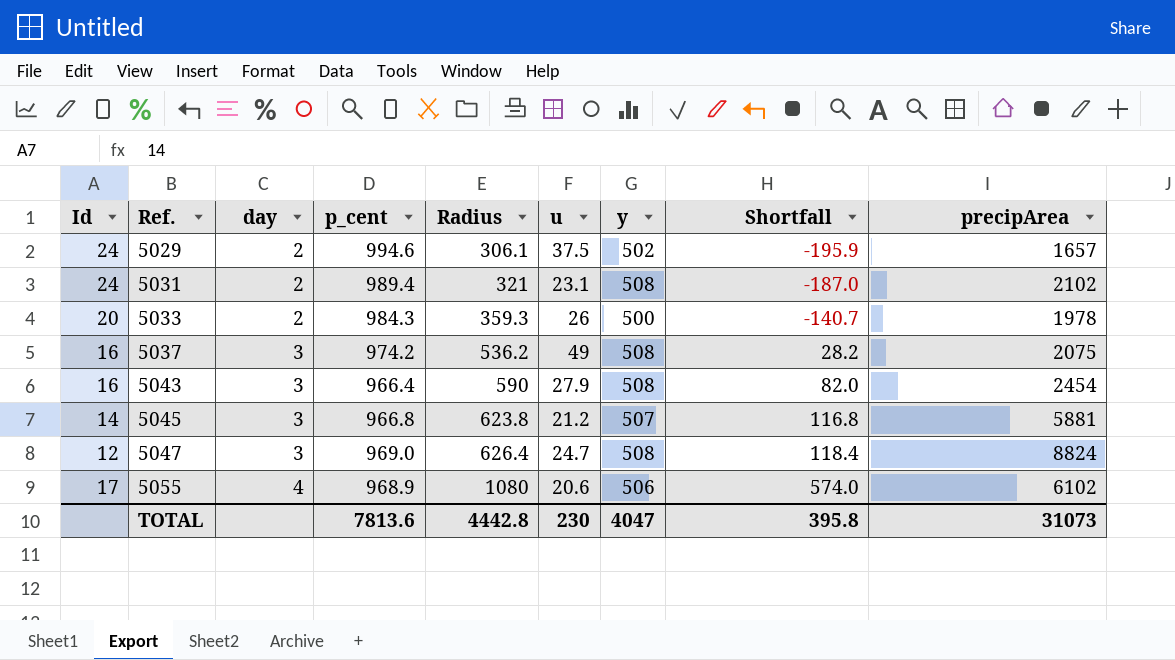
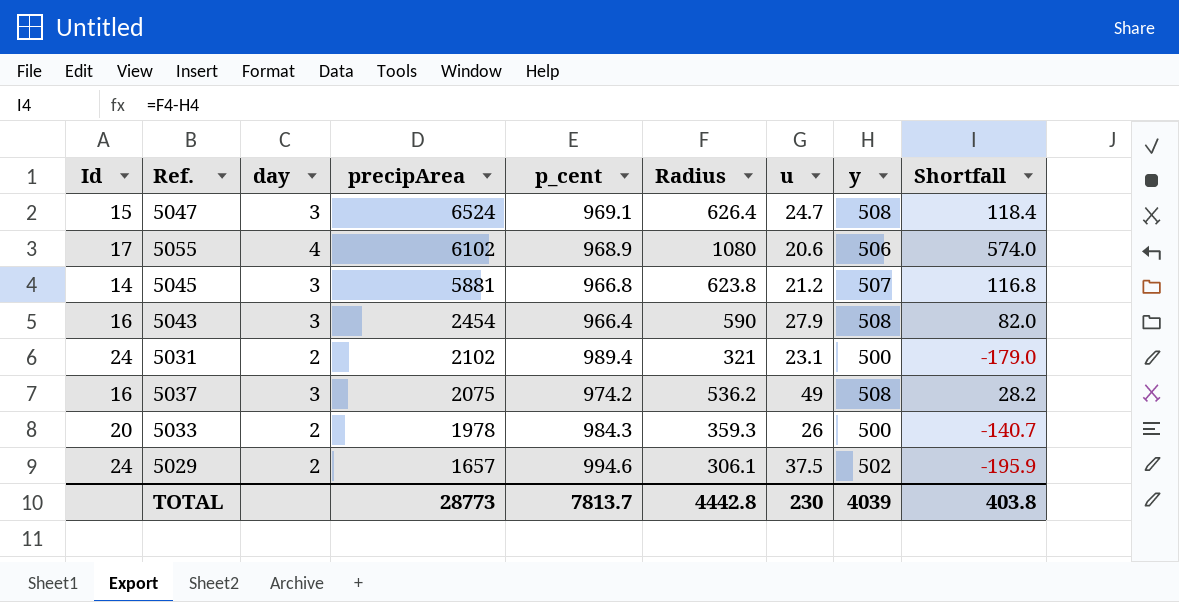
row order: Ref. ascending -> precipArea descending
column precipArea | position: 9 -> 4
5047 | Id: 12 -> 15
5047 | precipArea: 8824 -> 6524
5047 | p_cent: 969.0 -> 969.1
5031 | y: 508 -> 500
5031 | Shortfall: -187.0 -> -179.0
TOTAL | precipArea: 31073 -> 28773
TOTAL | p_cent: 7813.6 -> 7813.7
TOTAL | y: 4047 -> 4039
TOTAL | Shortfall: 395.8 -> 403.8

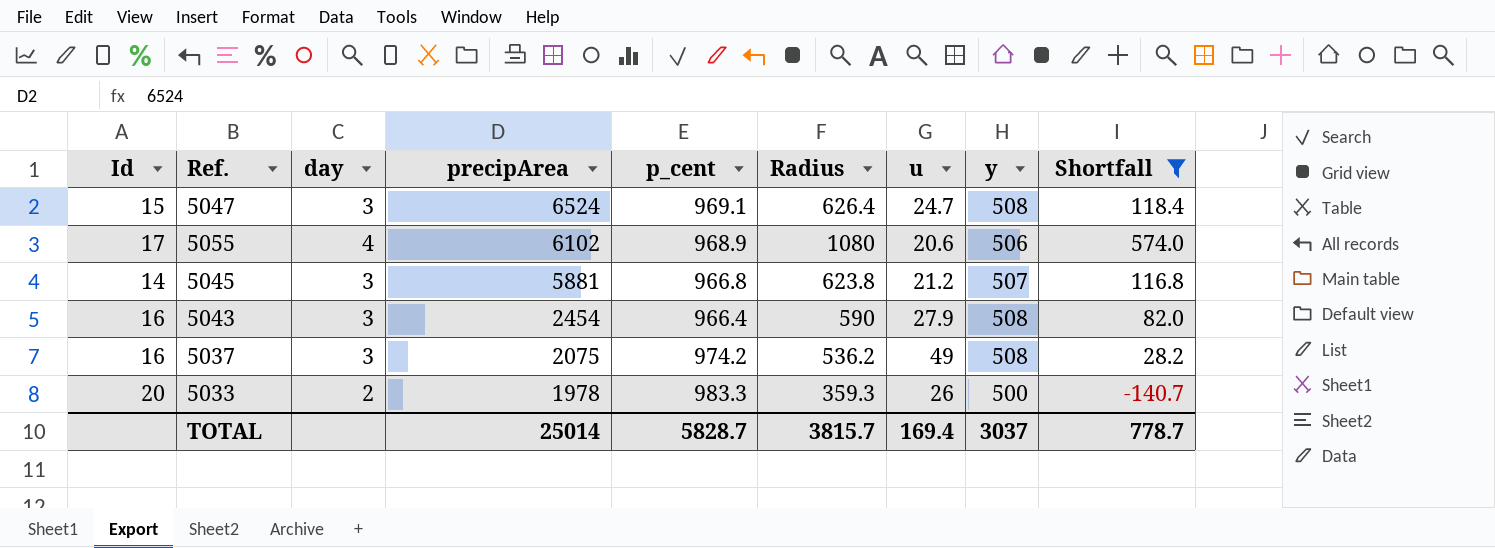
filter: none -> Shortfall >= -140.7
5033 | p_cent: 984.3 -> 983.3
TOTAL | precipArea: 28773 -> 25014
TOTAL | p_cent: 7813.7 -> 5828.7
TOTAL | Radius: 4442.8 -> 3815.7
TOTAL | u: 230 -> 169.4
TOTAL | y: 4039 -> 3037
TOTAL | Shortfall: 403.8 -> 778.7

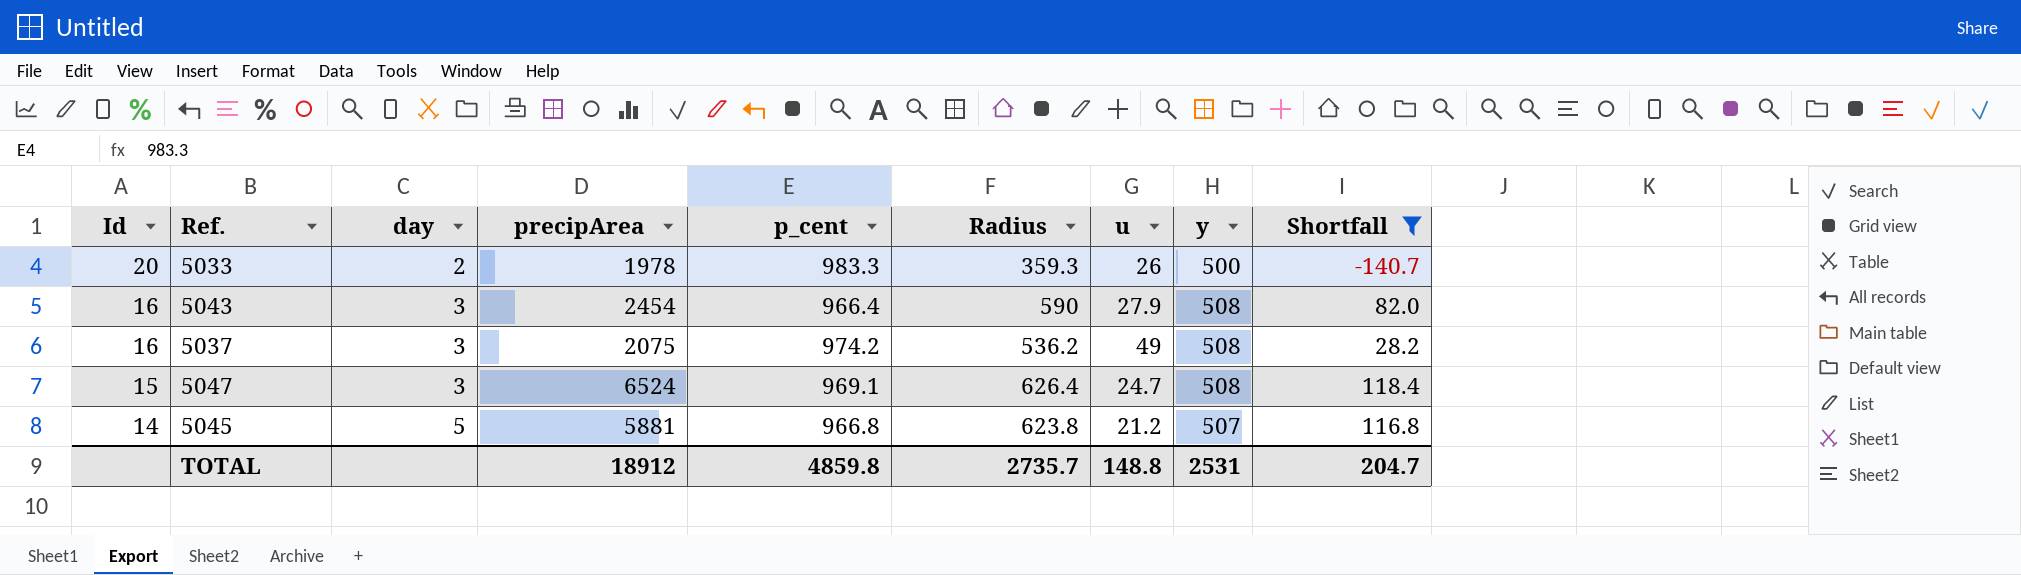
row order: precipArea descending -> Id descending
row 5055: 17 | 4 | 6102 | 968.9 | 1080 | 20.6 | 506 | 574.0 -> none
5045 | day: 3 -> 5
TOTAL | precipArea: 25014 -> 18912
TOTAL | p_cent: 5828.7 -> 4859.8
TOTAL | Radius: 3815.7 -> 2735.7
TOTAL | u: 169.4 -> 148.8
TOTAL | y: 3037 -> 2531
TOTAL | Shortfall: 778.7 -> 204.7

